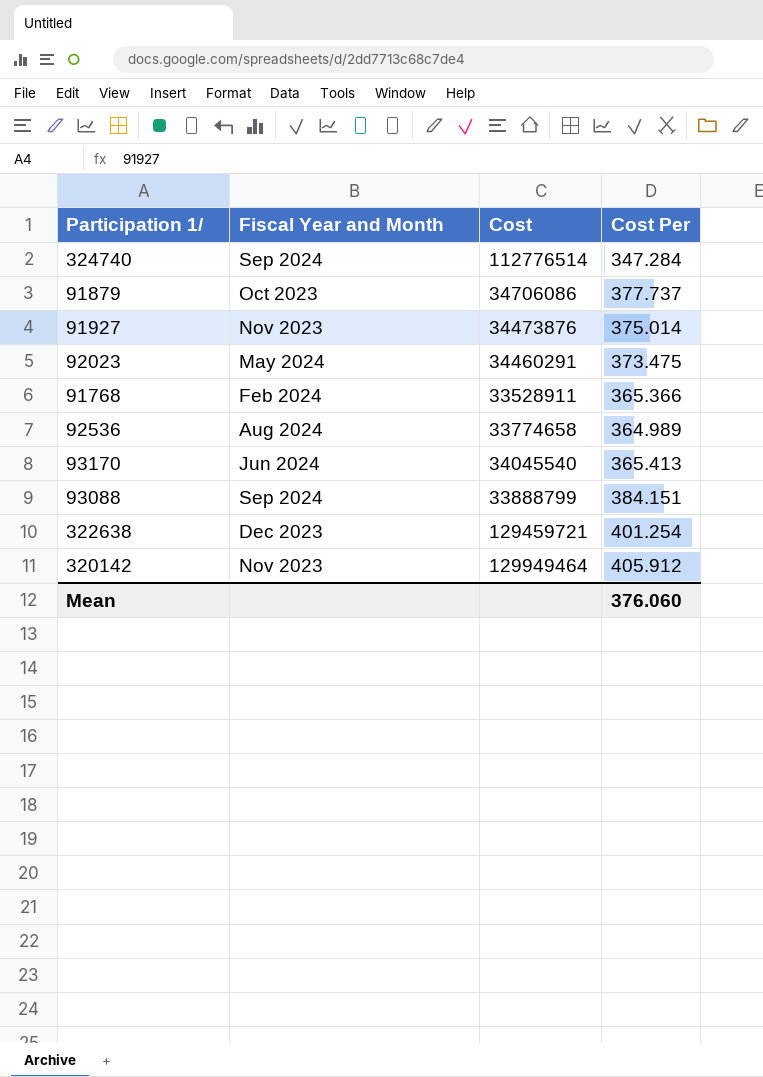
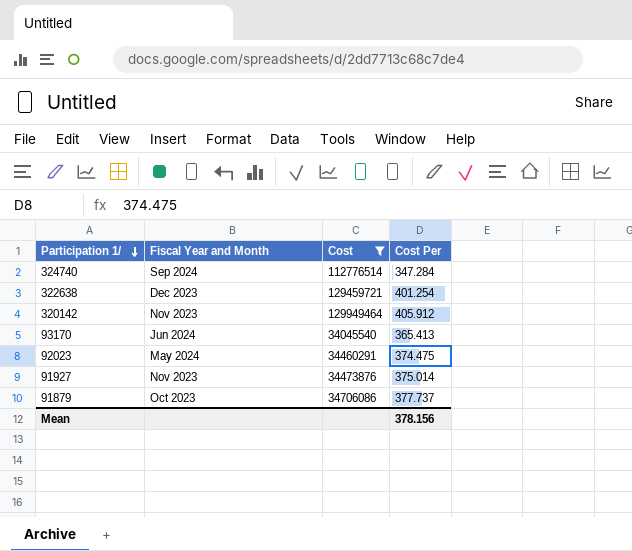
filter: none -> Cost >= 34045540
row order: none -> Participation 1/ descending
92023 | Cost Per: 373.475 -> 374.475
Mean | Cost Per: 376.060 -> 378.156

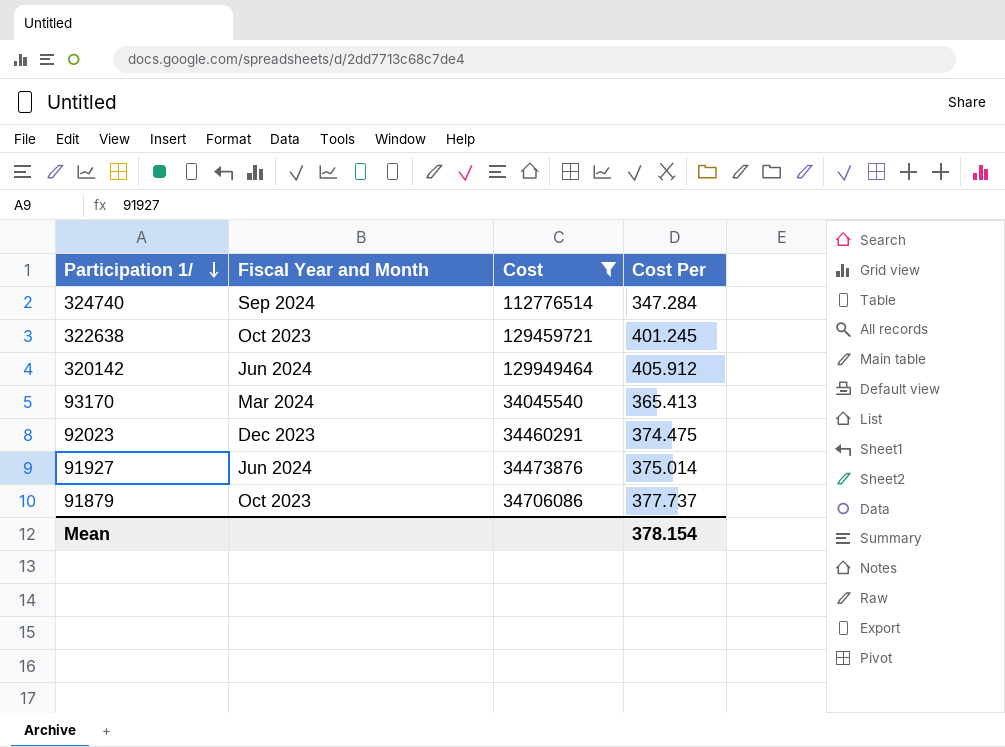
322638 | Fiscal Year and Month: Dec 2023 -> Oct 2023
322638 | Cost Per: 401.254 -> 401.245
320142 | Fiscal Year and Month: Nov 2023 -> Jun 2024
93170 | Fiscal Year and Month: Jun 2024 -> Mar 2024
92023 | Fiscal Year and Month: May 2024 -> Dec 2023
91927 | Fiscal Year and Month: Nov 2023 -> Jun 2024
Mean | Cost Per: 378.156 -> 378.154

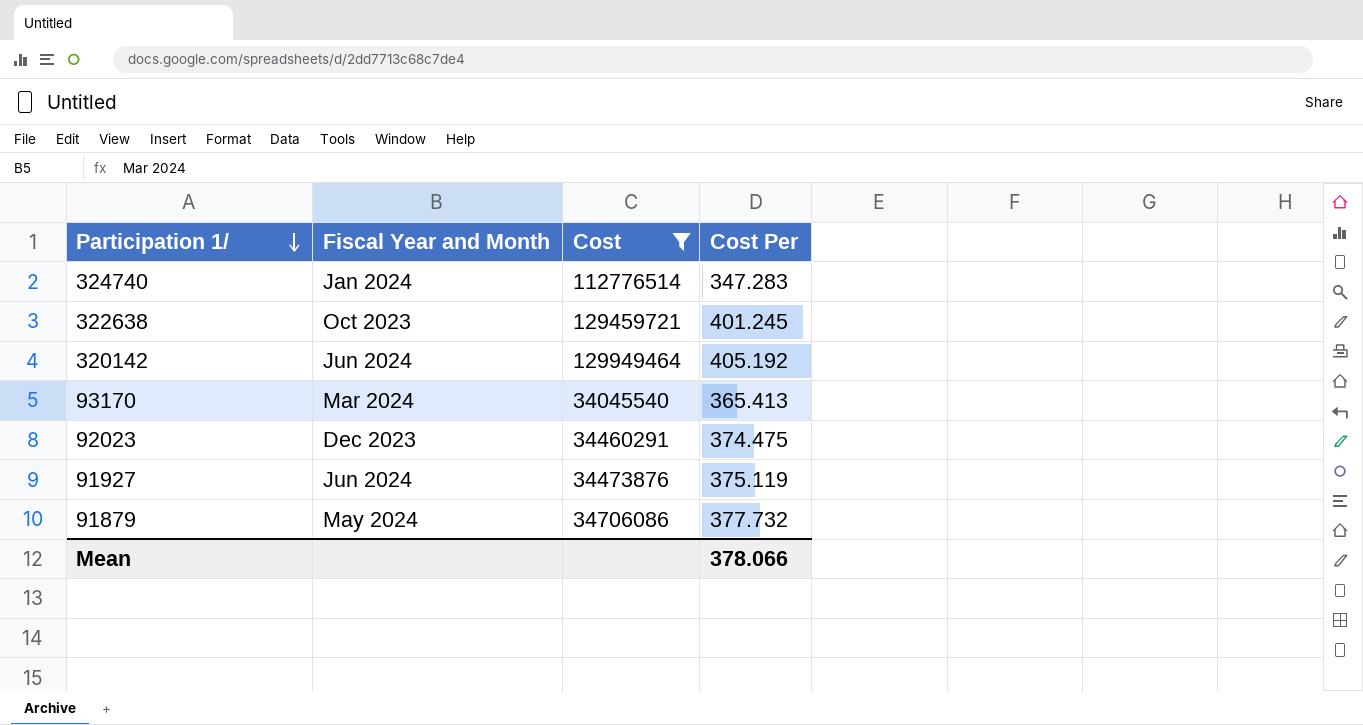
324740 | Fiscal Year and Month: Sep 2024 -> Jan 2024
324740 | Cost Per: 347.284 -> 347.283
320142 | Cost Per: 405.912 -> 405.192
91927 | Cost Per: 375.014 -> 375.119
91879 | Fiscal Year and Month: Oct 2023 -> May 2024
91879 | Cost Per: 377.737 -> 377.732
Mean | Cost Per: 378.154 -> 378.066

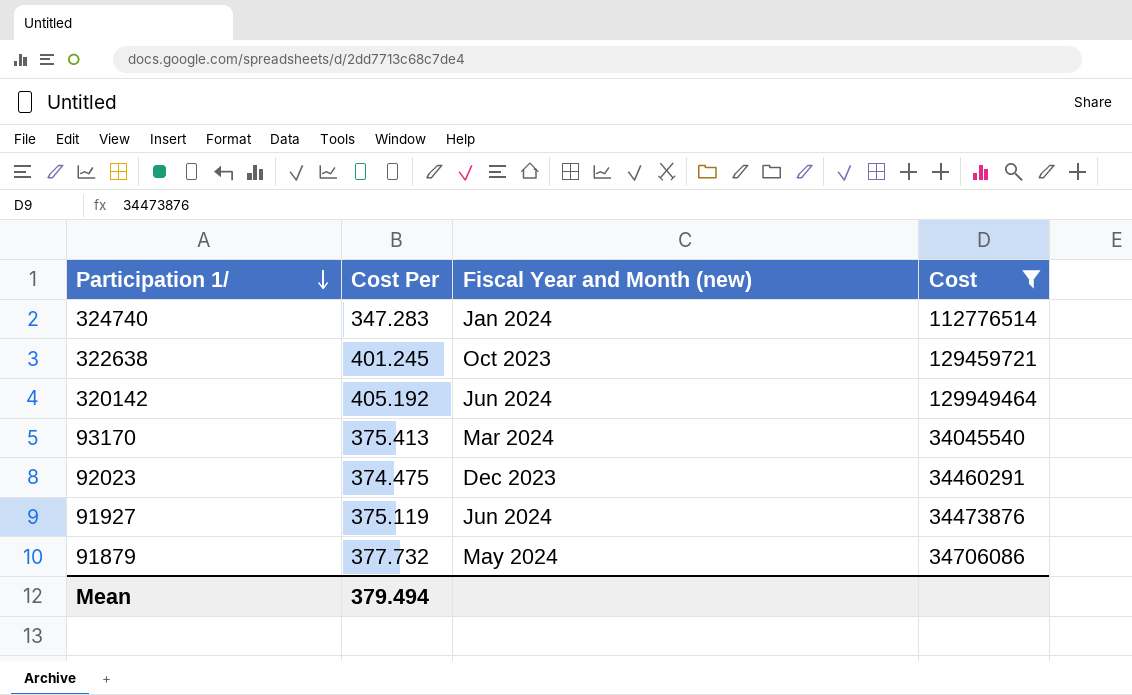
column Cost Per | position: 4 -> 2
column name: Fiscal Year and Month -> Fiscal Year and Month (new)
93170 | Cost Per: 365.413 -> 375.413
Mean | Cost Per: 378.066 -> 379.494

